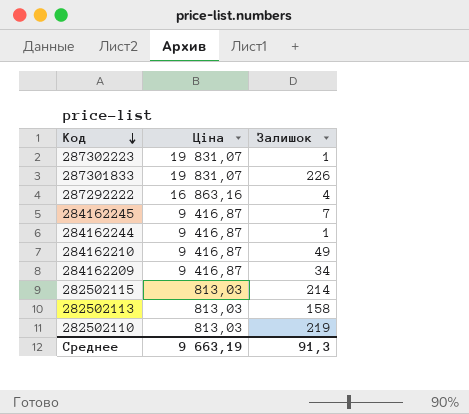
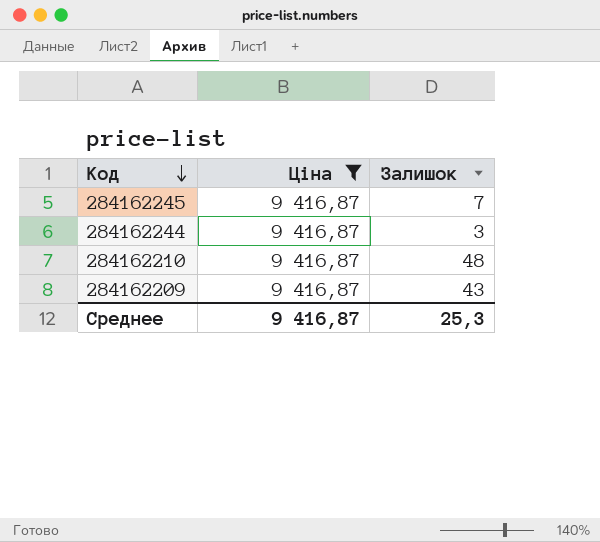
filter: none -> Ціна = 9 416,87
284162244 | Залишок: 1 -> 3
284162210 | Залишок: 49 -> 48
284162209 | Залишок: 34 -> 43
Среднее | Ціна: 9 663,19 -> 9 416,87
Среднее | Залишок: 91,3 -> 25,3

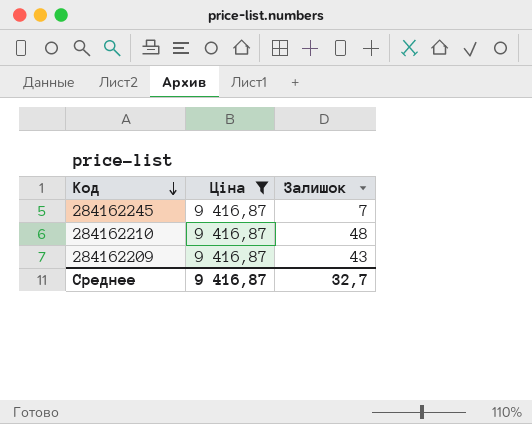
row 284162244: 9 416,87 | 3 -> none
Среднее | Залишок: 25,3 -> 32,7

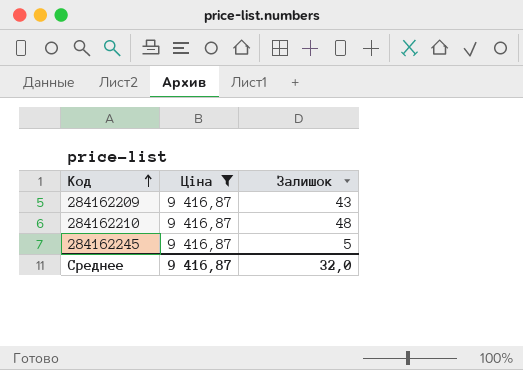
row order: Код descending -> Код ascending
284162245 | Залишок: 7 -> 5
Среднее | Залишок: 32,7 -> 32,0

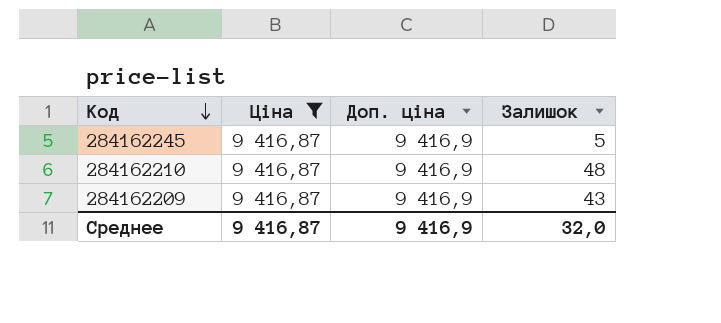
row order: Код ascending -> Код descending
column Доп. ціна | position: none -> 3

